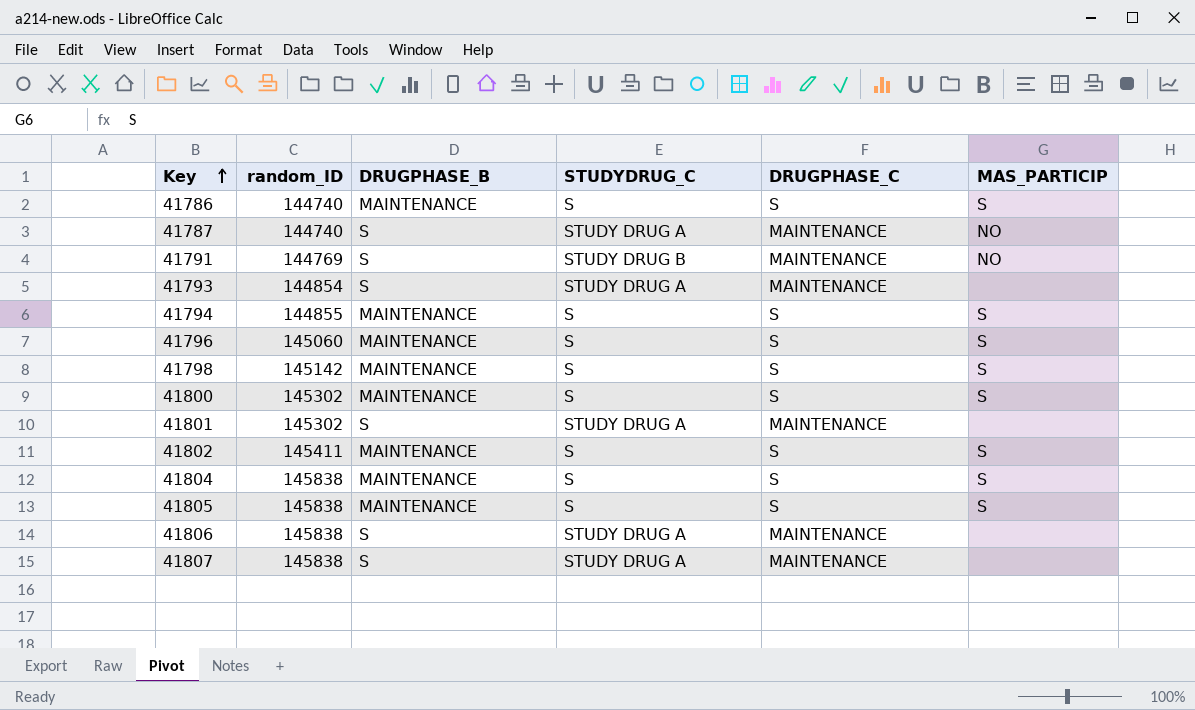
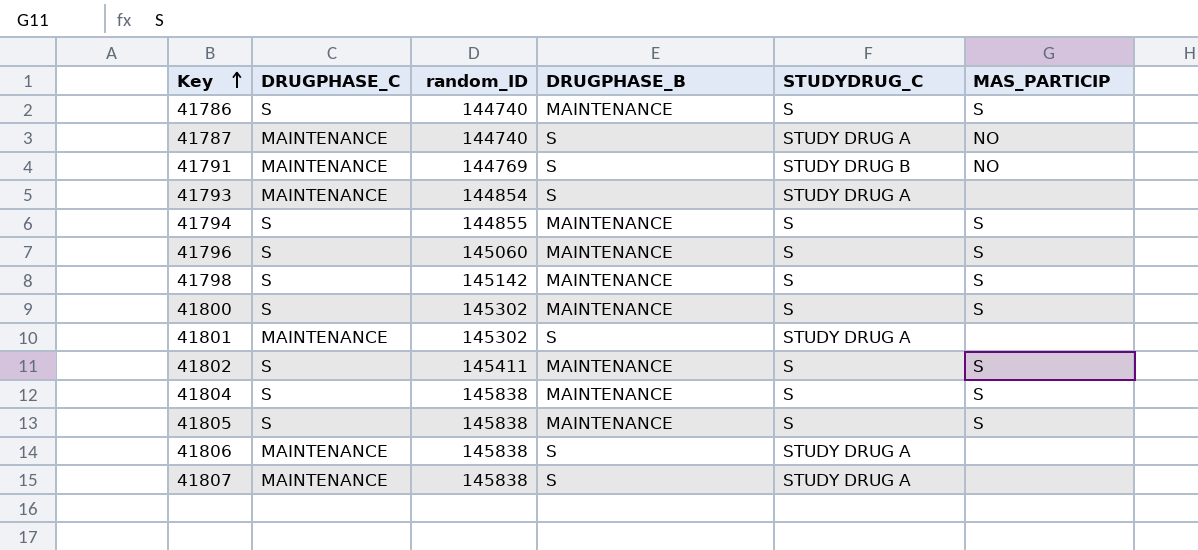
column DRUGPHASE_C | position: 5 -> 2

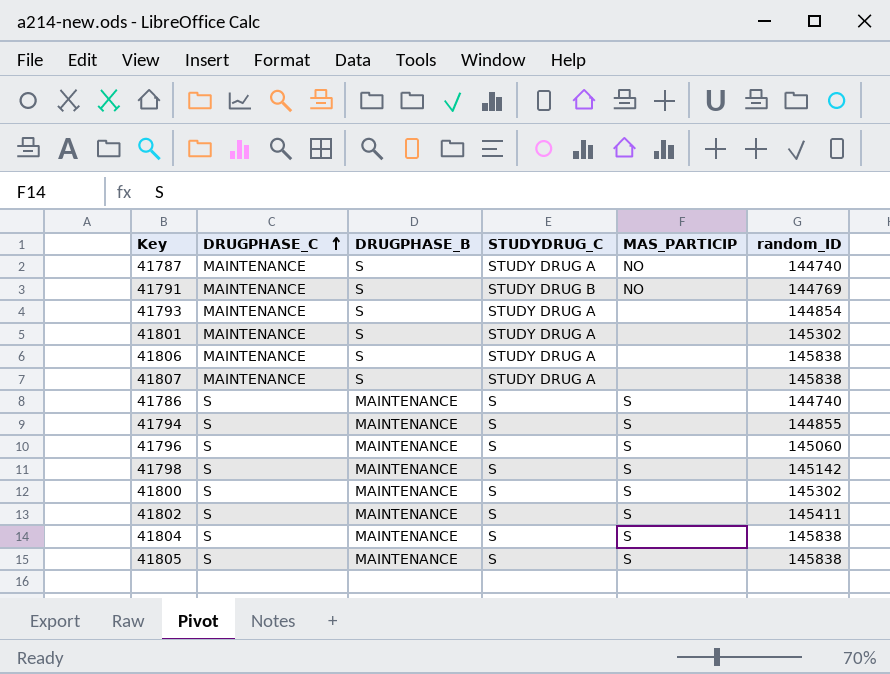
row order: Key ascending -> DRUGPHASE_C ascending
column random_ID | position: 3 -> 6

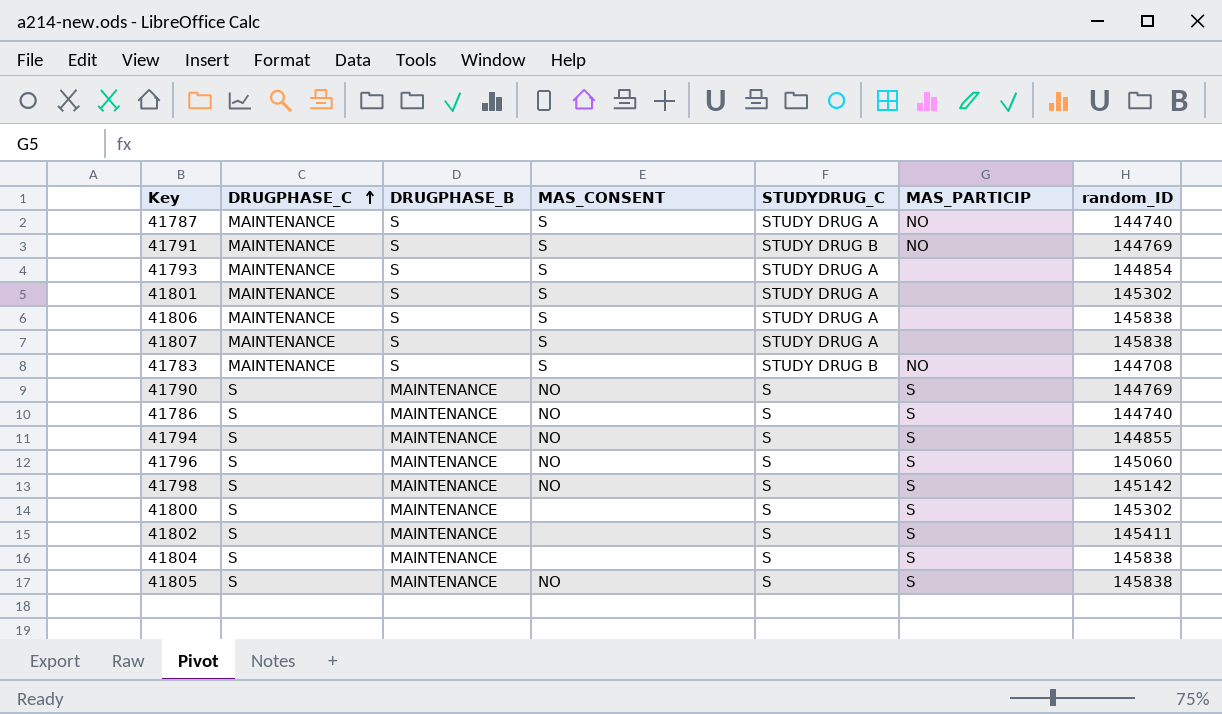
column MAS_CONSENT | position: none -> 4
row 41783: none -> MAINTENANCE | S | S | STUDY DRUG B | NO | 144708
row 41790: none -> S | MAINTENANCE | NO | S | S | 144769

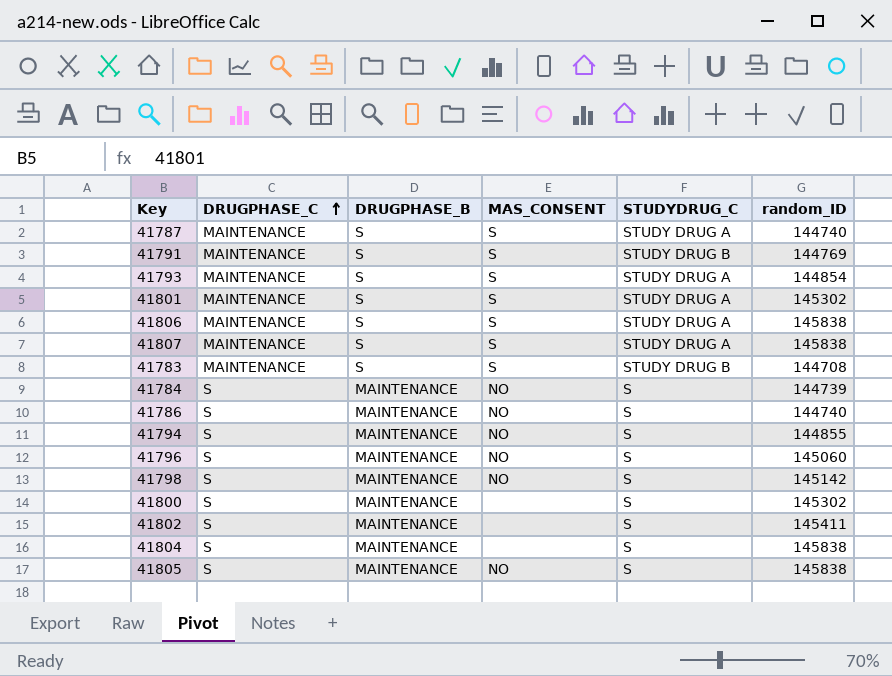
column MAS_PARTICIP | position: 6 -> none
row 41790: S | MAINTENANCE | NO | S | S | 144769 -> none
row 41784: none -> S | MAINTENANCE | NO | S | 144739

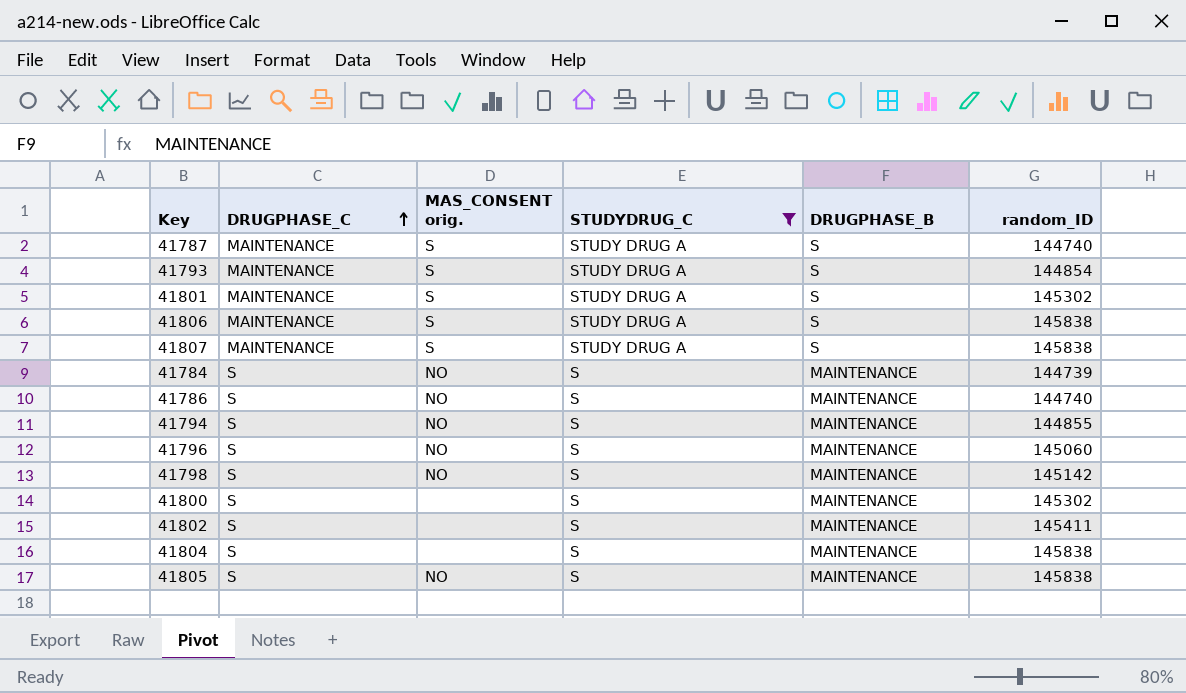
filter: none -> STUDYDRUG_C != STUDY DRUG B
column name: MAS_CONSENT -> MAS_CONSENT orig.
column DRUGPHASE_B | position: 3 -> 5

